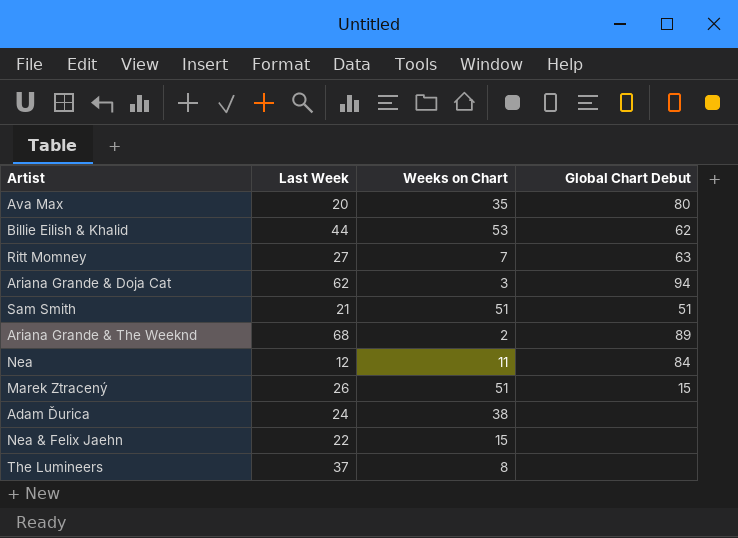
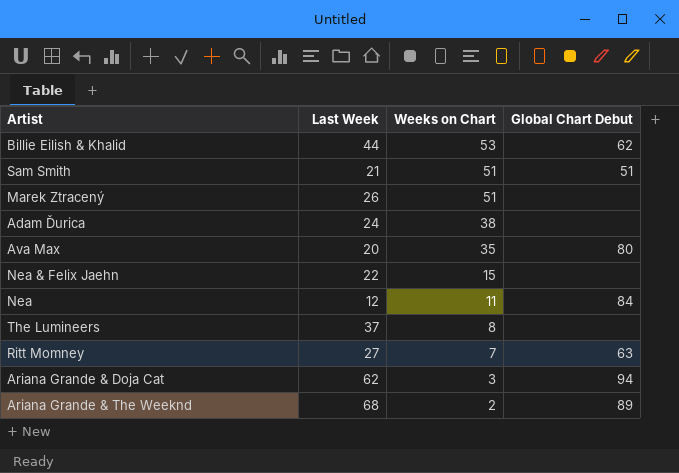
row order: none -> Weeks on Chart descending
Marek Ztracený | Global Chart Debut: 15 -> none

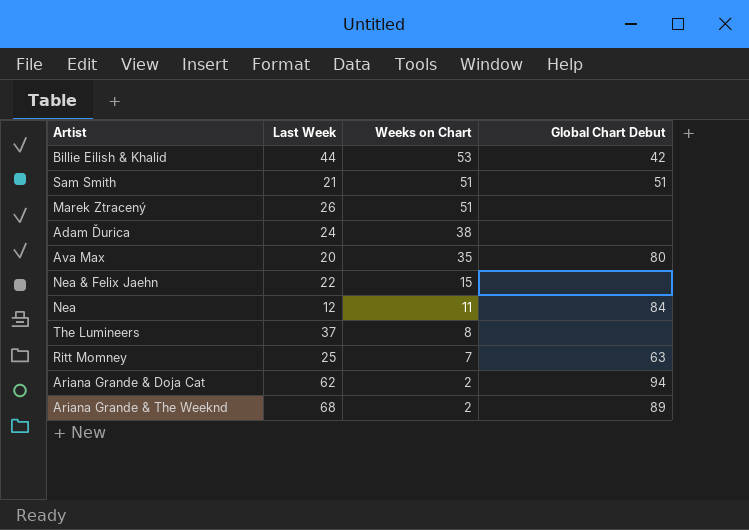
Billie Eilish & Khalid | Global Chart Debut: 62 -> 42
Ritt Momney | Last Week: 27 -> 25
Ariana Grande & Doja Cat | Weeks on Chart: 3 -> 2

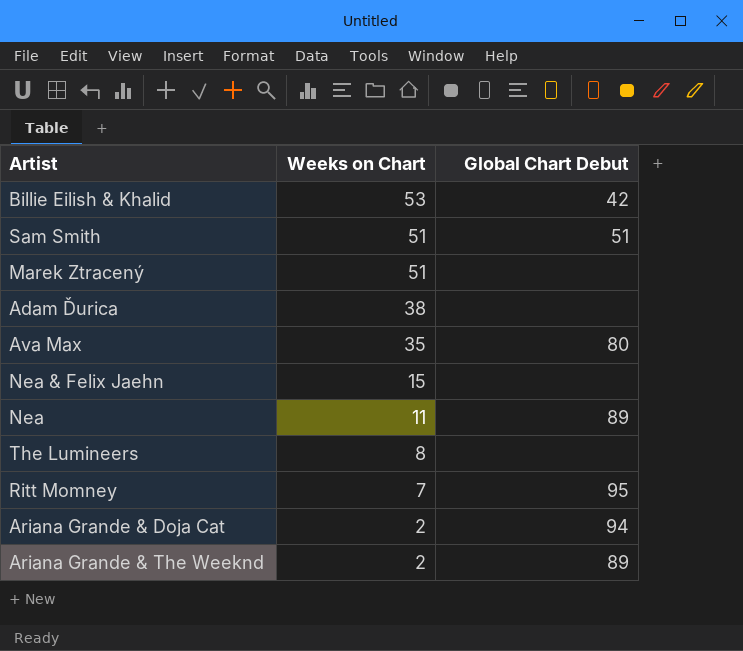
column Last Week | position: 2 -> none
Nea | Global Chart Debut: 84 -> 89
Ritt Momney | Global Chart Debut: 63 -> 95

